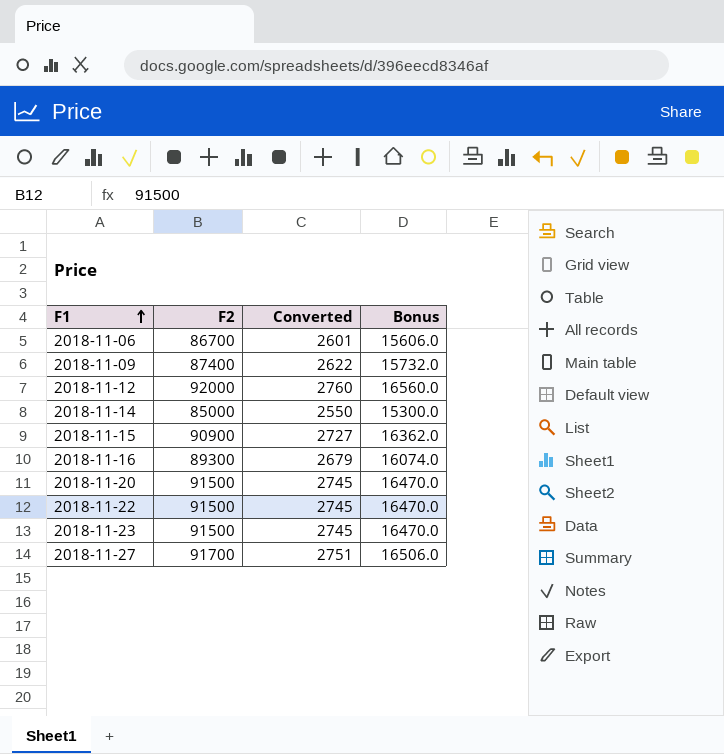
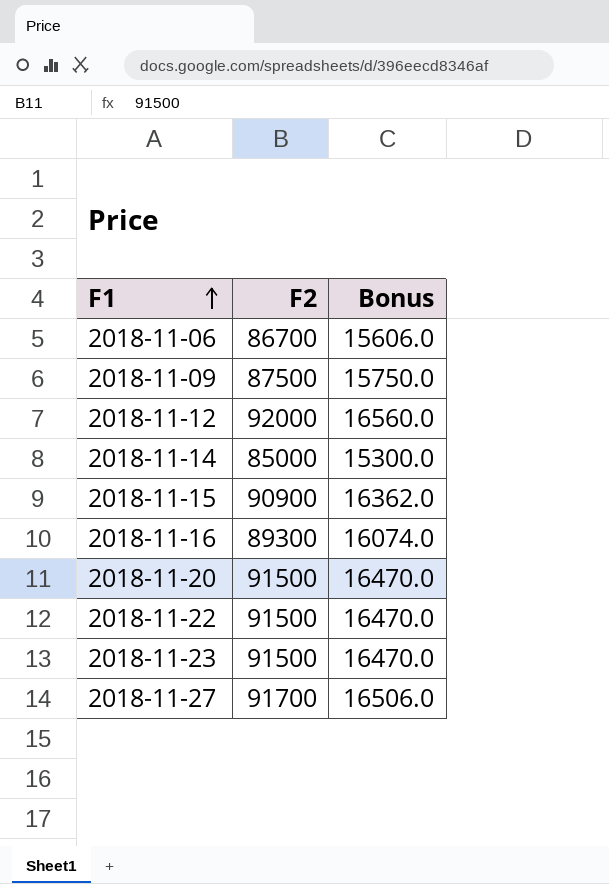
column Converted | formula: [F2] * 0.03 -> none
2018-11-09 | F2: 87400 -> 87500
2018-11-09 | Bonus: 15732.0 -> 15750.0

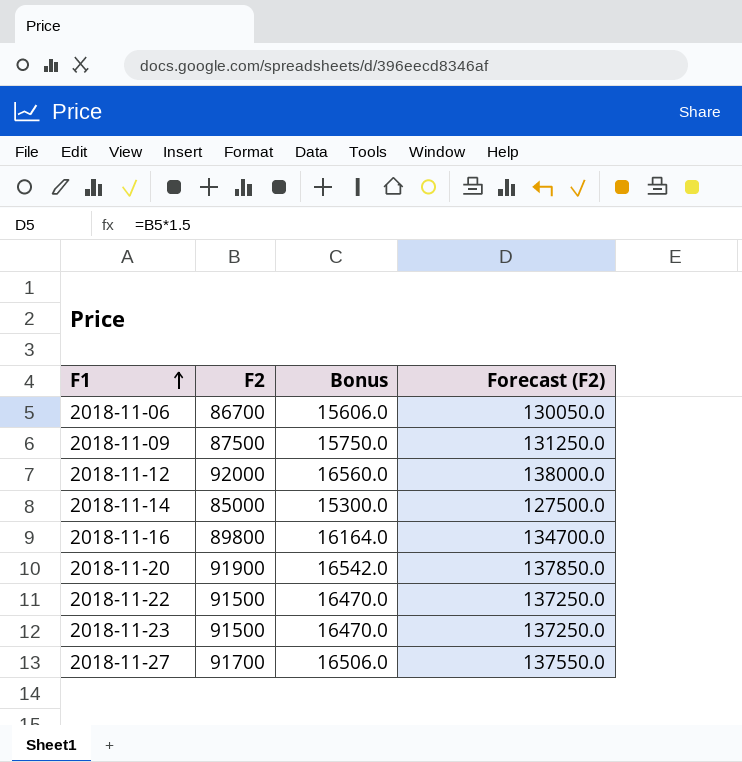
column Forecast (F2) | formula: none -> [F2] * 1.5
row 2018-11-15: 90900 | 16362.0 -> none
2018-11-16 | F2: 89300 -> 89800
2018-11-16 | Bonus: 16074.0 -> 16164.0
2018-11-20 | F2: 91500 -> 91900
2018-11-20 | Bonus: 16470.0 -> 16542.0

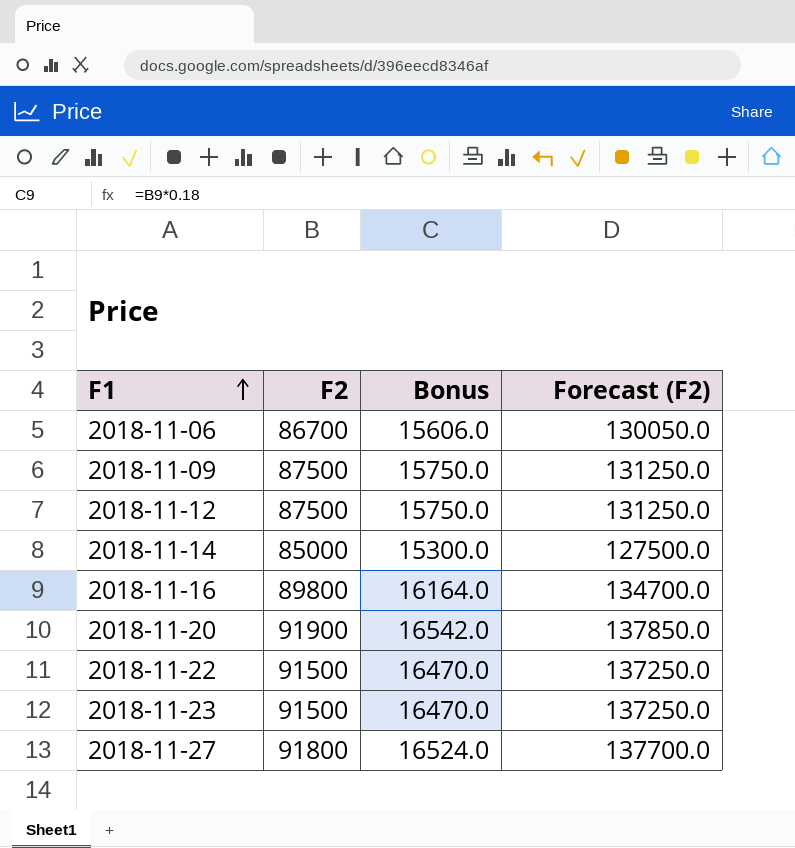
2018-11-12 | F2: 92000 -> 87500
2018-11-12 | Bonus: 16560.0 -> 15750.0
2018-11-12 | Forecast (F2): 138000.0 -> 131250.0
2018-11-27 | F2: 91700 -> 91800
2018-11-27 | Bonus: 16506.0 -> 16524.0
2018-11-27 | Forecast (F2): 137550.0 -> 137700.0

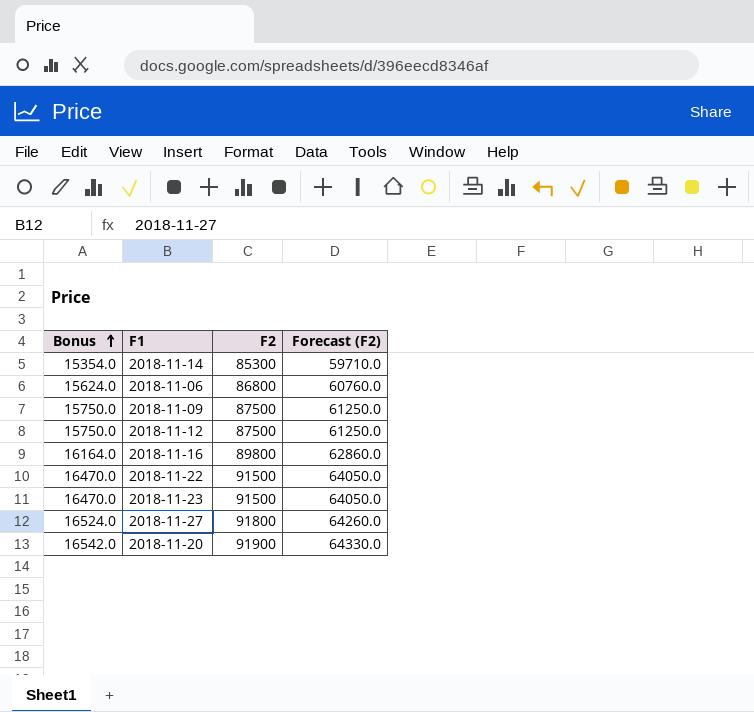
row order: F1 ascending -> Bonus ascending
column Bonus | position: 3 -> 1
column Forecast (F2) | formula: [F2] * 1.5 -> [F2] * 0.7
2018-11-14 | Bonus: 15300.0 -> 15354.0
2018-11-14 | F2: 85000 -> 85300
2018-11-06 | Bonus: 15606.0 -> 15624.0
2018-11-06 | F2: 86700 -> 86800

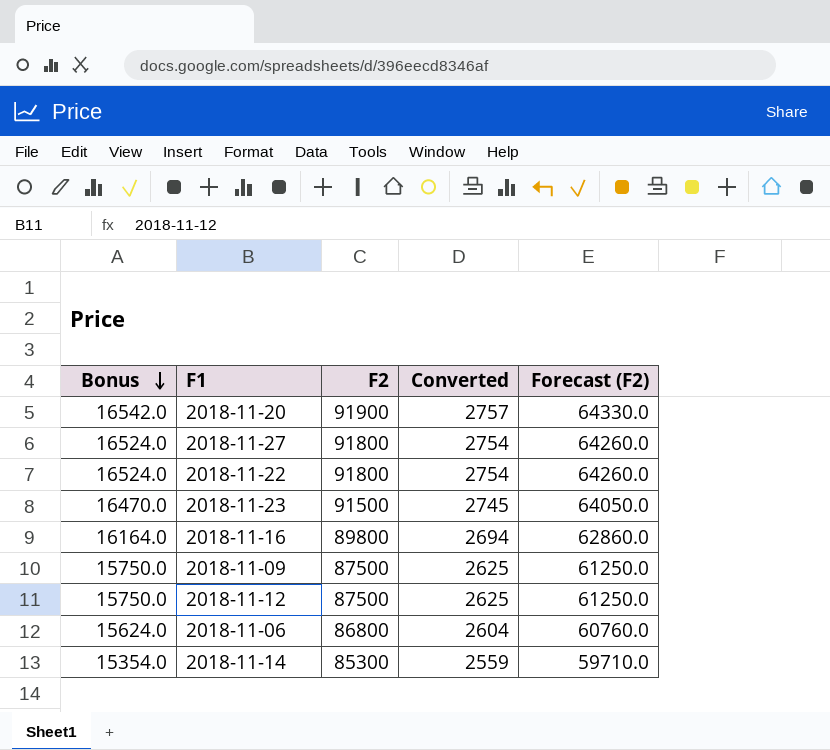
row order: Bonus ascending -> Bonus descending
column Converted | formula: none -> [F2] * 0.03
2018-11-22 | Bonus: 16470.0 -> 16524.0
2018-11-22 | F2: 91500 -> 91800
2018-11-22 | Forecast (F2): 64050.0 -> 64260.0

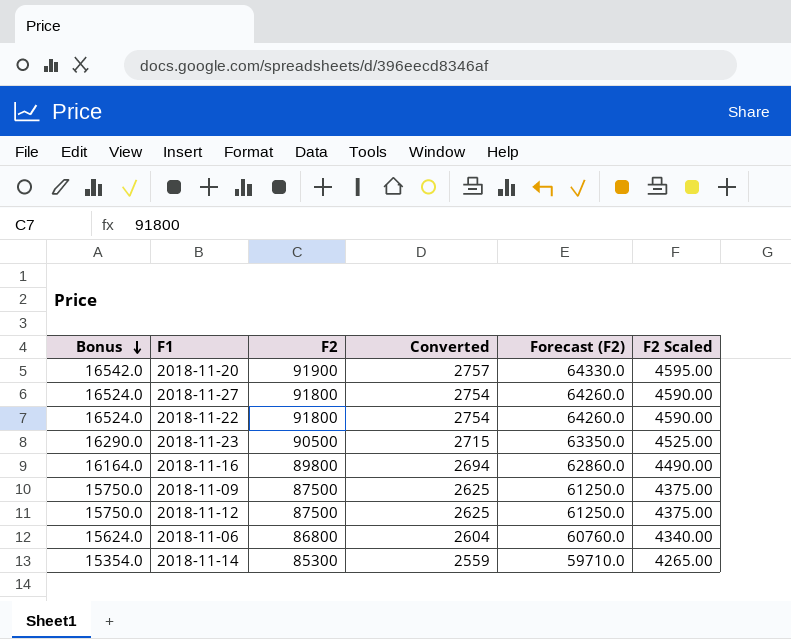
column F2 Scaled | formula: none -> [F2] * 0.05
2018-11-23 | Bonus: 16470.0 -> 16290.0
2018-11-23 | F2: 91500 -> 90500
2018-11-23 | Converted: 2745 -> 2715
2018-11-23 | Forecast (F2): 64050.0 -> 63350.0

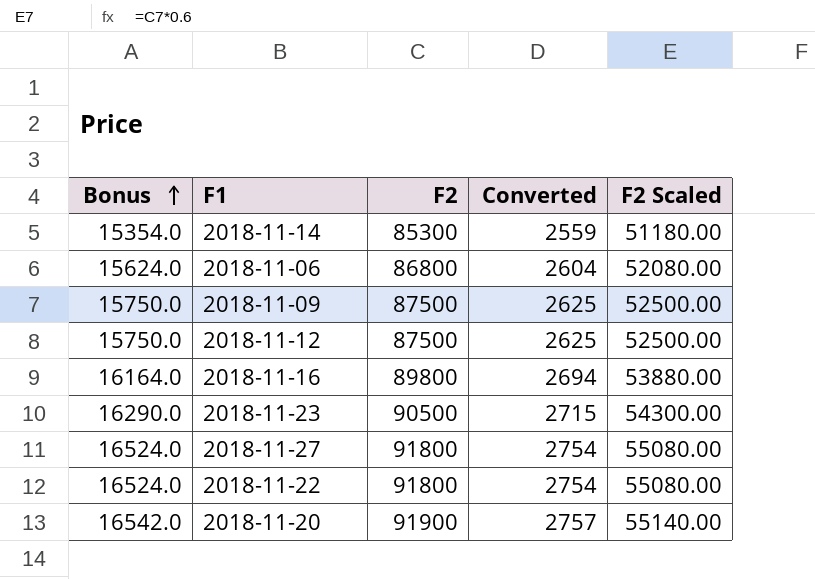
row order: Bonus descending -> Bonus ascending
column Forecast (F2) | formula: [F2] * 0.7 -> none
column F2 Scaled | formula: [F2] * 0.05 -> [F2] * 0.6

